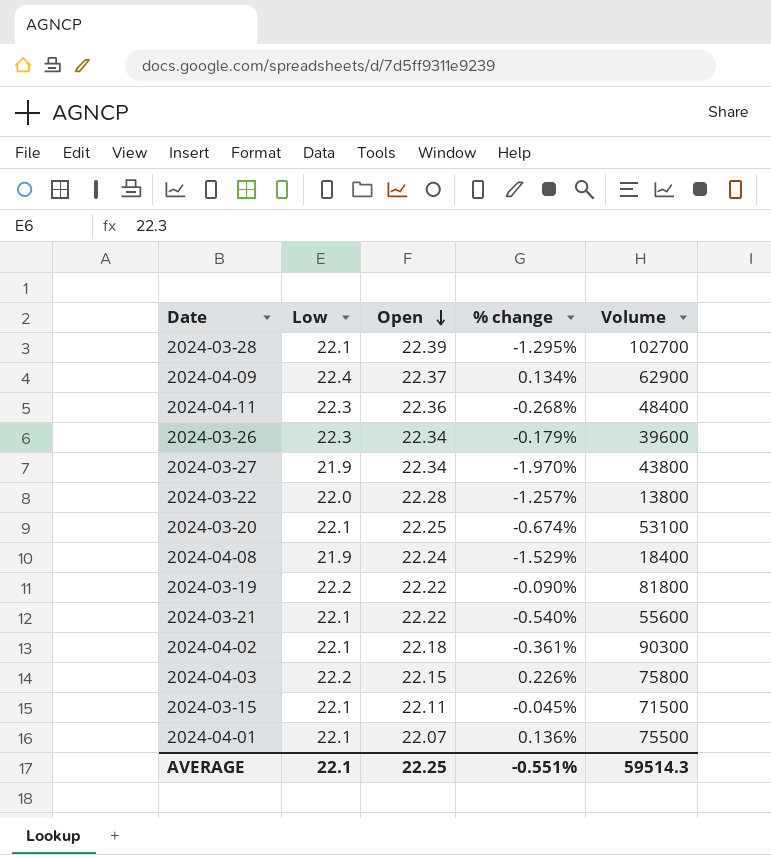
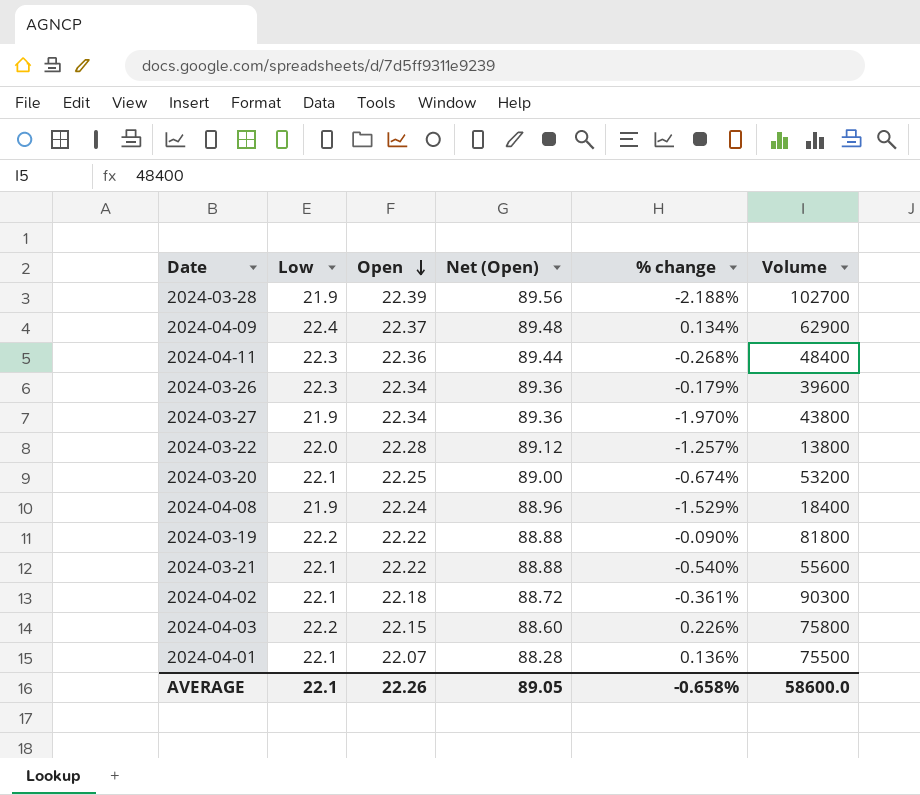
column Net (Open) | formula: none -> [Open] * 4
row 2024-03-15: 22.1 | 22.11 | -0.045% | 71500 -> none
2024-03-28 | Low: 22.1 -> 21.9
2024-03-28 | % change: -1.295% -> -2.188%
2024-03-20 | Volume: 53100 -> 53200
AVERAGE | Open: 22.25 -> 22.26
AVERAGE | % change: -0.551% -> -0.658%
AVERAGE | Volume: 59514.3 -> 58600.0

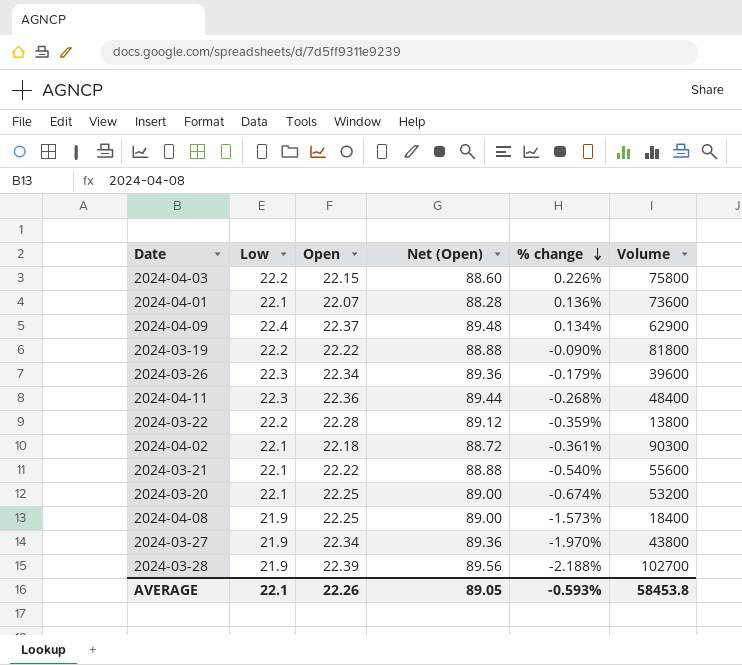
row order: Open descending -> % change descending
2024-04-01 | Volume: 75500 -> 73600
2024-03-22 | Low: 22.0 -> 22.2
2024-03-22 | % change: -1.257% -> -0.359%
2024-04-08 | Open: 22.24 -> 22.25
2024-04-08 | Net (Open): 88.96 -> 89.00
2024-04-08 | % change: -1.529% -> -1.573%
AVERAGE | % change: -0.658% -> -0.593%
AVERAGE | Volume: 58600.0 -> 58453.8

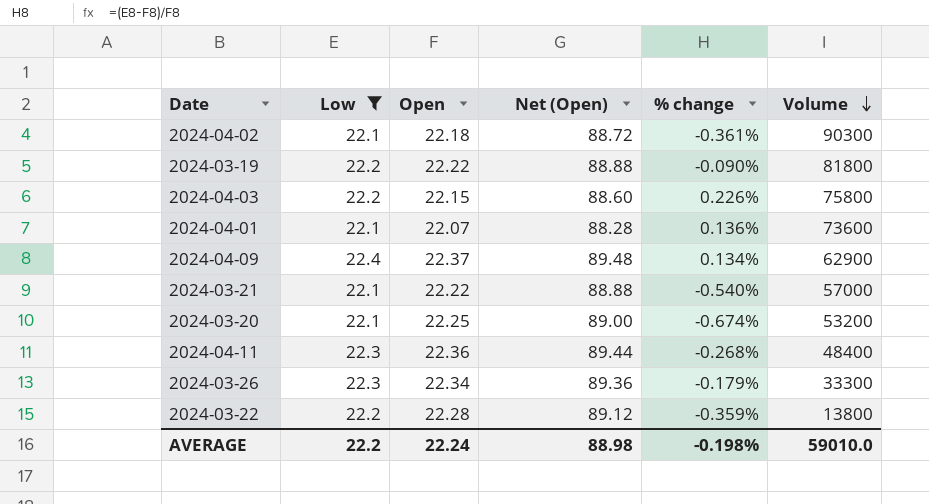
filter: none -> Low != 21.9
row order: % change descending -> Volume descending
2024-03-21 | Volume: 55600 -> 57000
2024-03-26 | Volume: 39600 -> 33300
AVERAGE | Low: 22.1 -> 22.2
AVERAGE | Open: 22.26 -> 22.24
AVERAGE | Net (Open): 89.05 -> 88.98
AVERAGE | % change: -0.593% -> -0.198%
AVERAGE | Volume: 58453.8 -> 59010.0

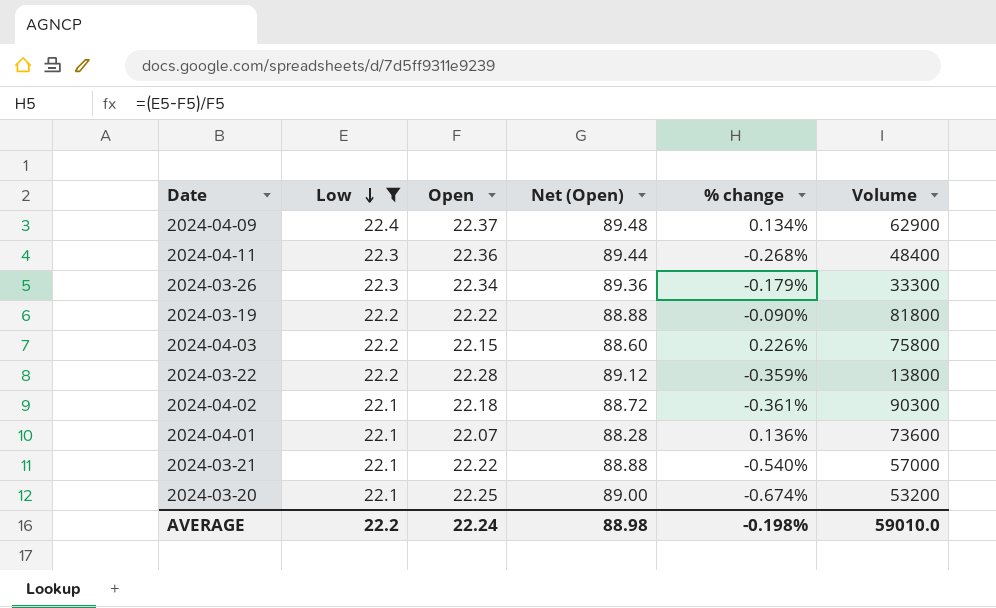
row order: Volume descending -> Low descending

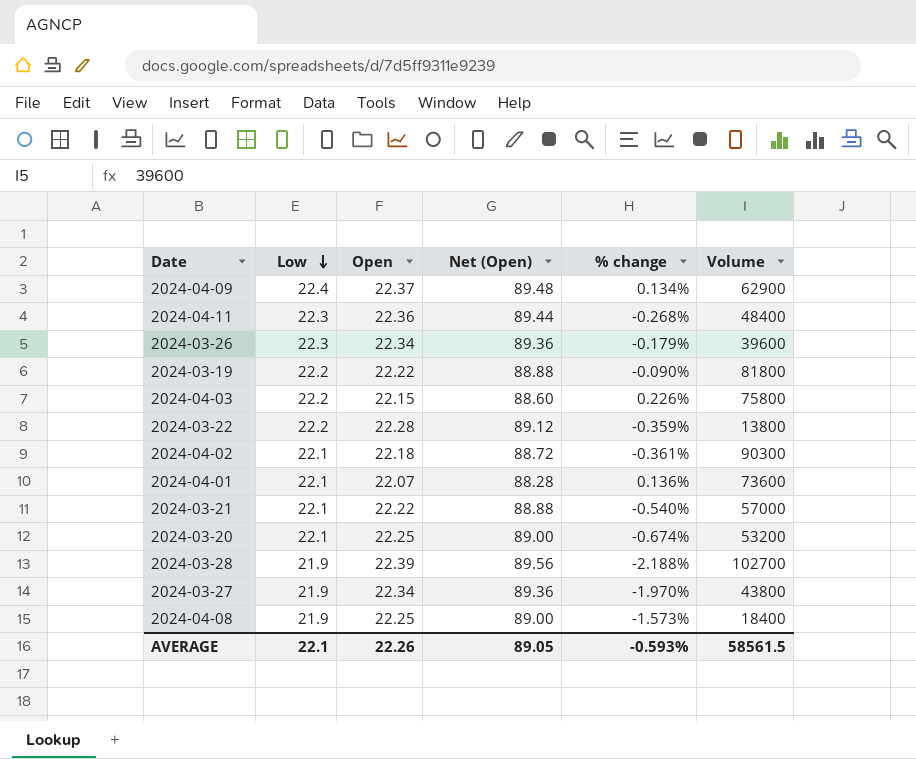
filter: Low != 21.9 -> none
2024-03-26 | Volume: 33300 -> 39600
AVERAGE | Low: 22.2 -> 22.1
AVERAGE | Open: 22.24 -> 22.26
AVERAGE | Net (Open): 88.98 -> 89.05
AVERAGE | % change: -0.198% -> -0.593%
AVERAGE | Volume: 59010.0 -> 58561.5

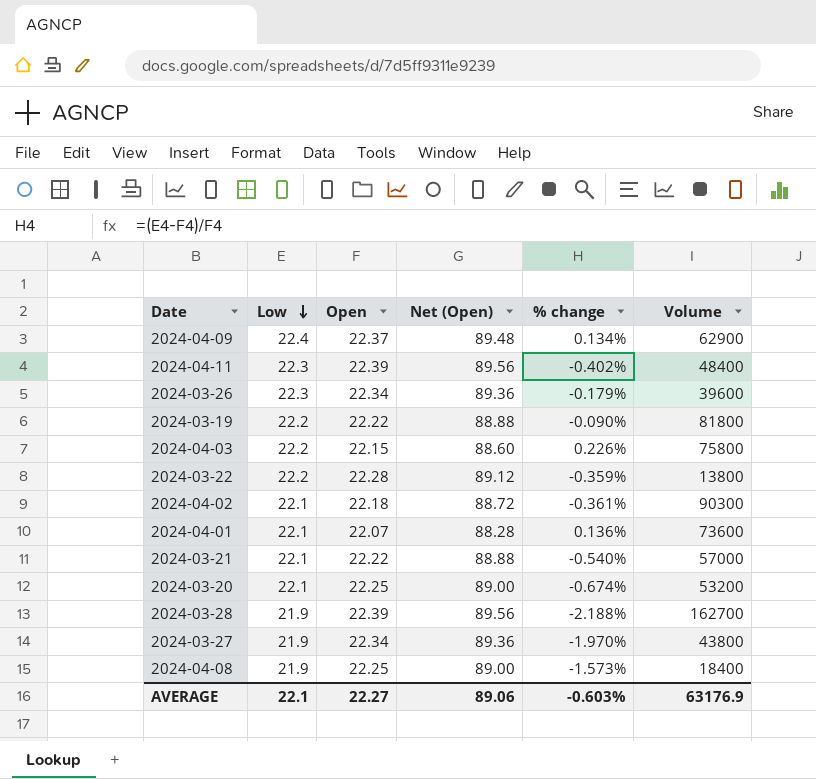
2024-04-11 | Open: 22.36 -> 22.39
2024-04-11 | Net (Open): 89.44 -> 89.56
2024-04-11 | % change: -0.268% -> -0.402%
2024-03-28 | Volume: 102700 -> 162700
AVERAGE | Open: 22.26 -> 22.27
AVERAGE | Net (Open): 89.05 -> 89.06
AVERAGE | % change: -0.593% -> -0.603%
AVERAGE | Volume: 58561.5 -> 63176.9

